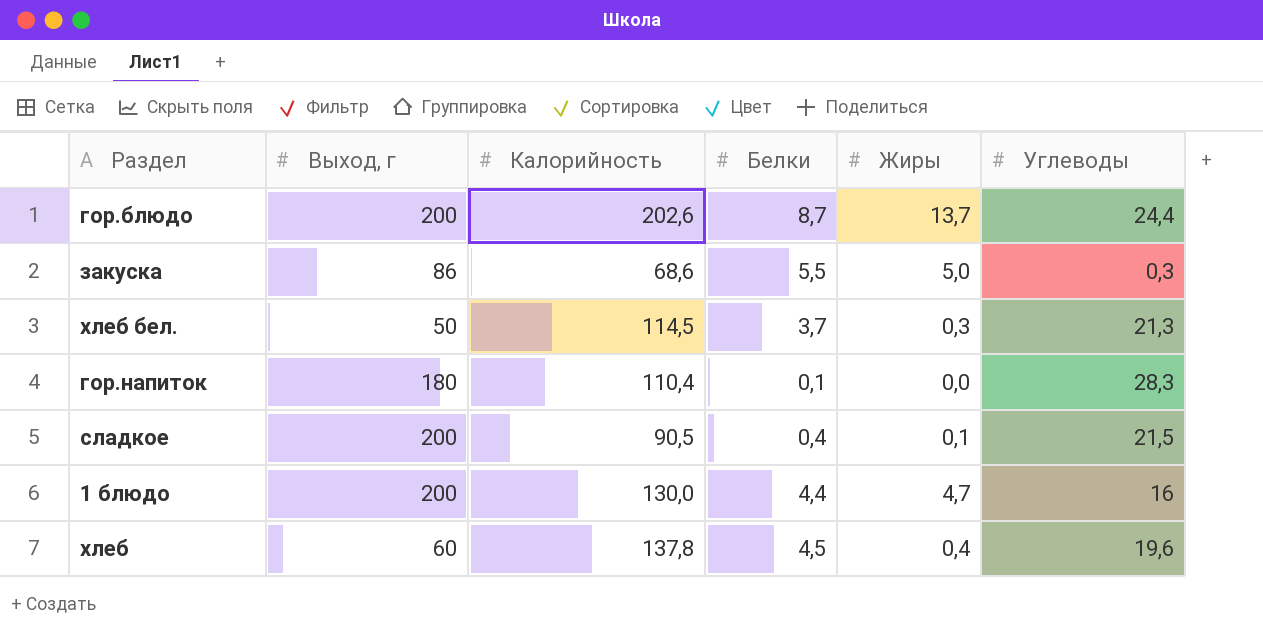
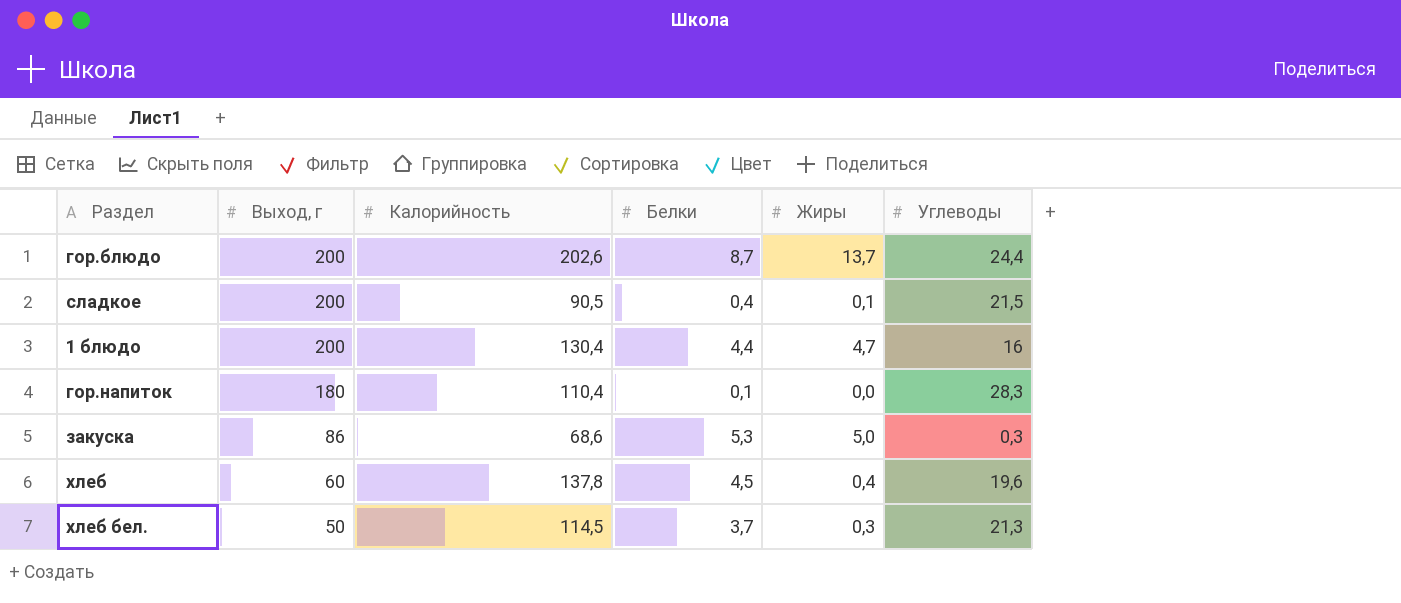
row order: none -> Выход, г descending
1 блюдо | Калорийность: 130,0 -> 130,4
закуска | Белки: 5,5 -> 5,3

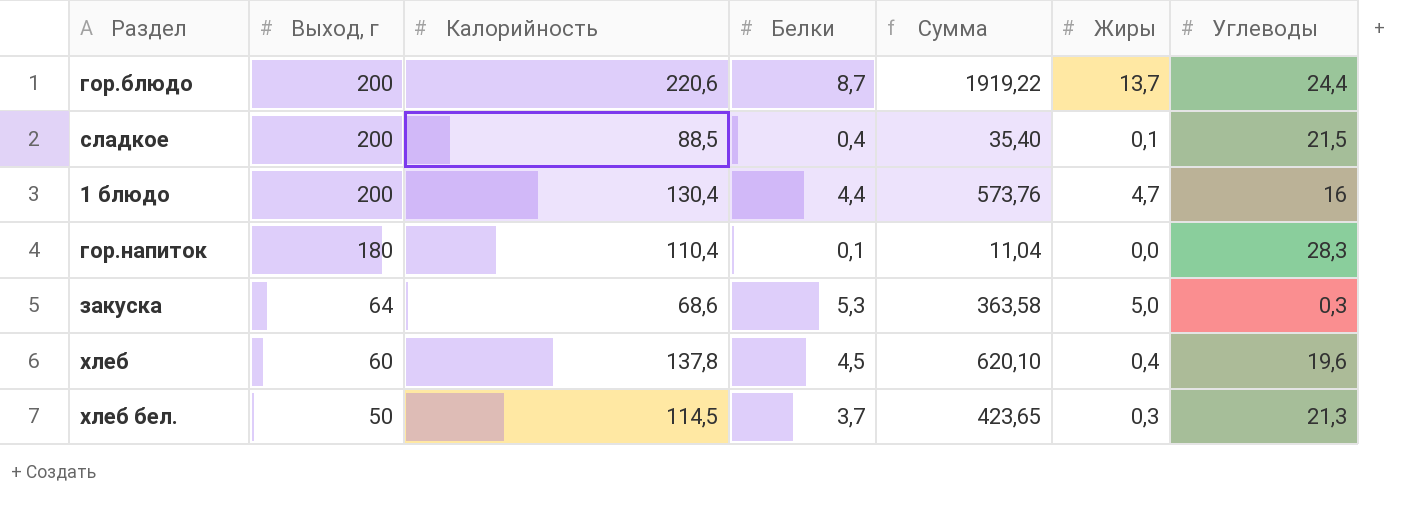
column Сумма | formula: none -> [Калорийность] * [Белки]
гор.блюдо | Калорийность: 202,6 -> 220,6
сладкое | Калорийность: 90,5 -> 88,5
закуска | Выход, г: 86 -> 64

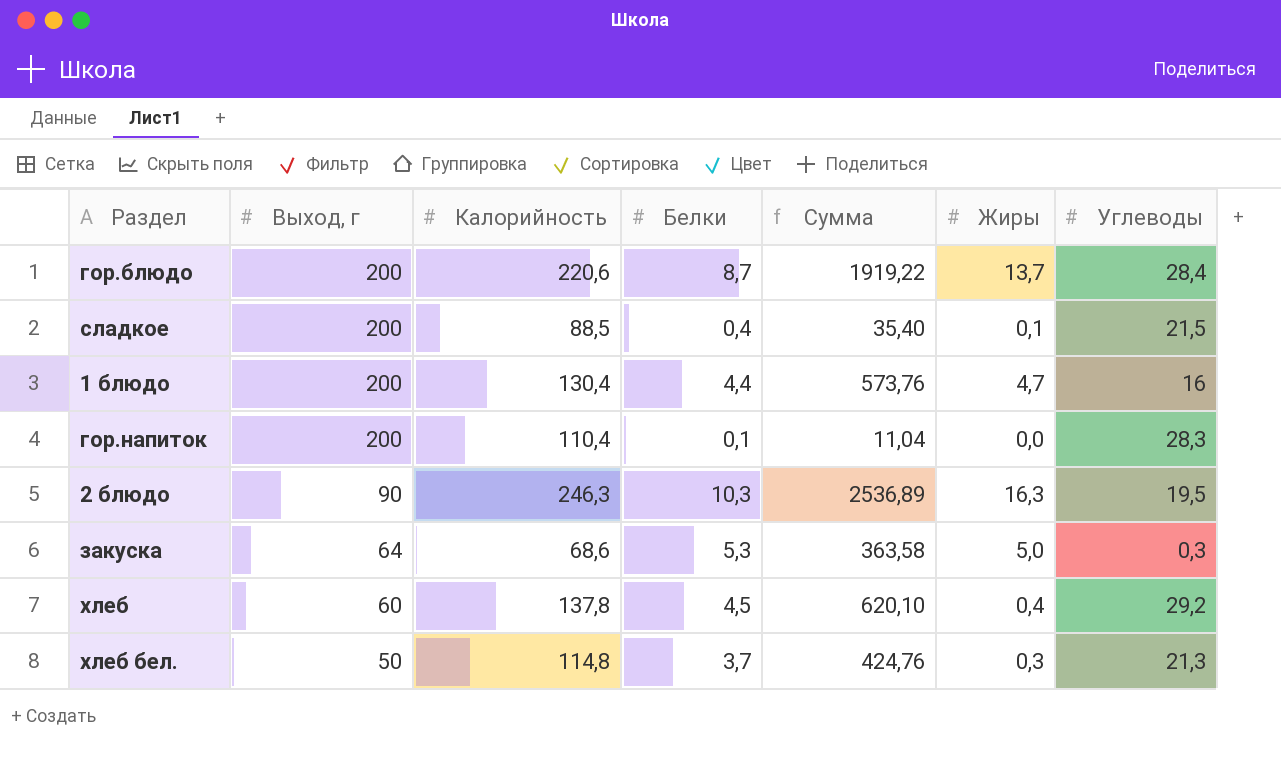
гор.блюдо | Углеводы: 24,4 -> 28,4
гор.напиток | Выход, г: 180 -> 200
row 2 блюдо: none -> 90 | 246,3 | 10,3 | 2536,89 | 16,3 | 19,5
хлеб | Углеводы: 19,6 -> 29,2
хлеб бел. | Калорийность: 114,5 -> 114,8
хлеб бел. | Сумма: 423,65 -> 424,76

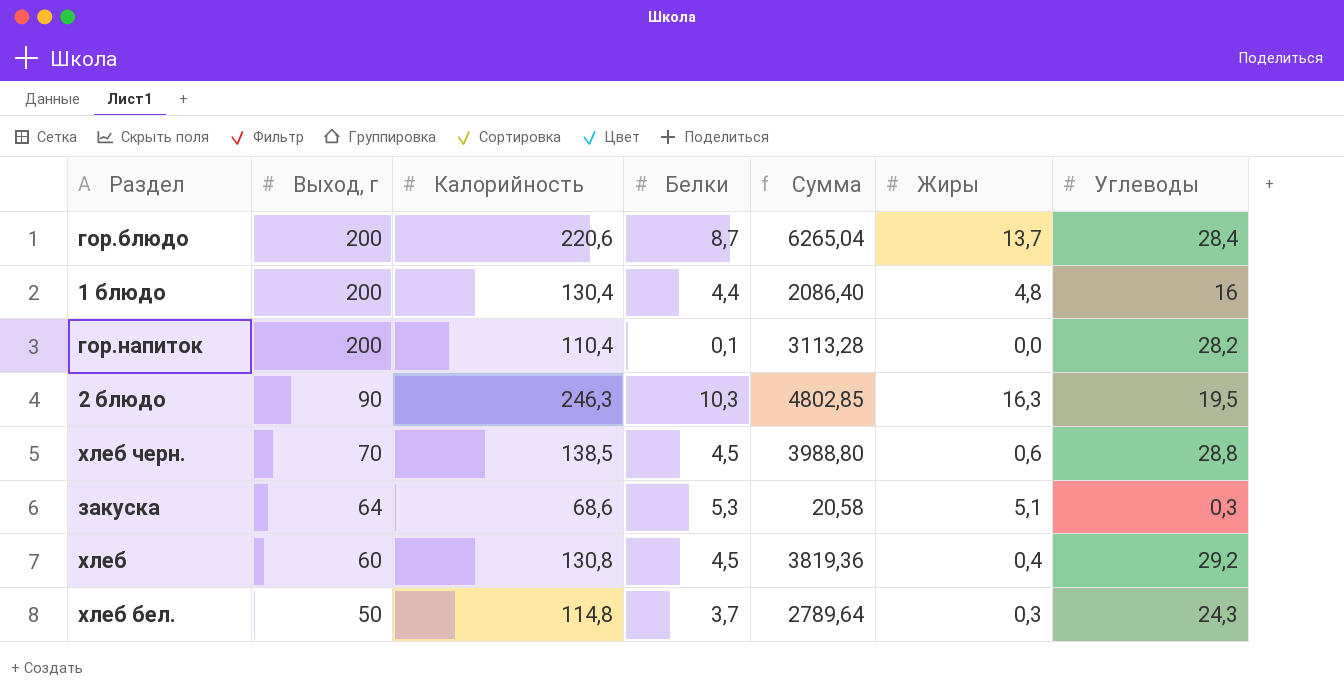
column Сумма | formula: [Калорийность] * [Белки] -> [Калорийность] * [Углеводы]
row сладкое: 200 | 88,5 | 0,4 | 35,40 | 0,1 | 21,5 -> none
1 блюдо | Жиры: 4,7 -> 4,8
гор.напиток | Углеводы: 28,3 -> 28,2
row хлеб черн.: none -> 70 | 138,5 | 4,5 | 3988,80 | 0,6 | 28,8
закуска | Жиры: 5,0 -> 5,1
хлеб | Калорийность: 137,8 -> 130,8
хлеб бел. | Углеводы: 21,3 -> 24,3

